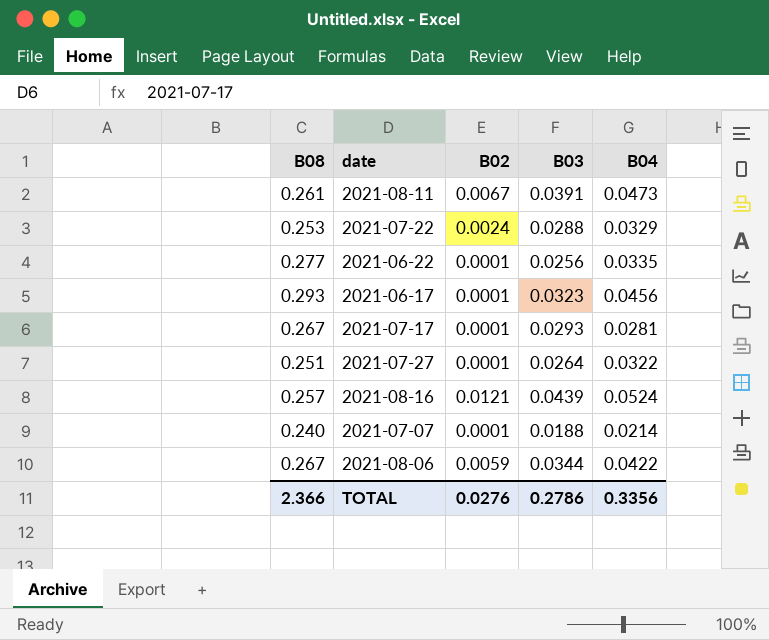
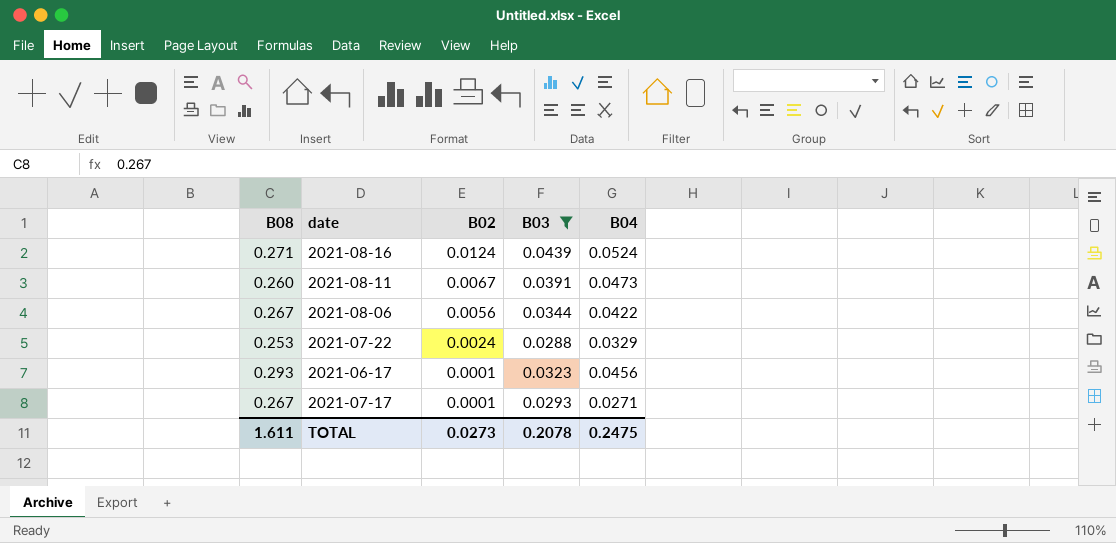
filter: none -> B03 >= 0.0288
row order: none -> B02 descending
2021-08-16 | B08: 0.257 -> 0.271
2021-08-16 | B02: 0.0121 -> 0.0124
2021-08-11 | B08: 0.261 -> 0.260
2021-08-06 | B02: 0.0059 -> 0.0056
2021-07-17 | B04: 0.0281 -> 0.0271
TOTAL | B08: 2.366 -> 1.611
TOTAL | B02: 0.0276 -> 0.0273
TOTAL | B03: 0.2786 -> 0.2078
TOTAL | B04: 0.3356 -> 0.2475

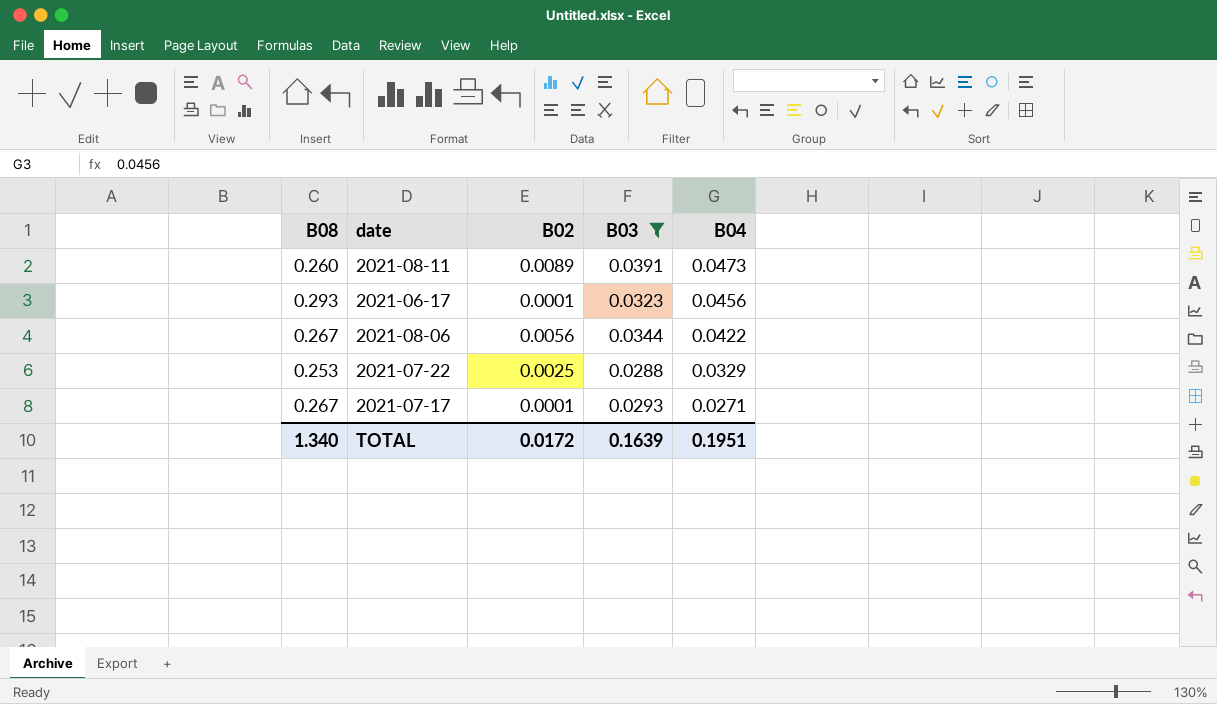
row order: B02 descending -> B04 descending
row 2021-08-16: 0.271 | 0.0124 | 0.0439 | 0.0524 -> none
2021-08-11 | B02: 0.0067 -> 0.0089
2021-07-22 | B02: 0.0024 -> 0.0025
TOTAL | B08: 1.611 -> 1.340
TOTAL | B02: 0.0273 -> 0.0172
TOTAL | B03: 0.2078 -> 0.1639
TOTAL | B04: 0.2475 -> 0.1951

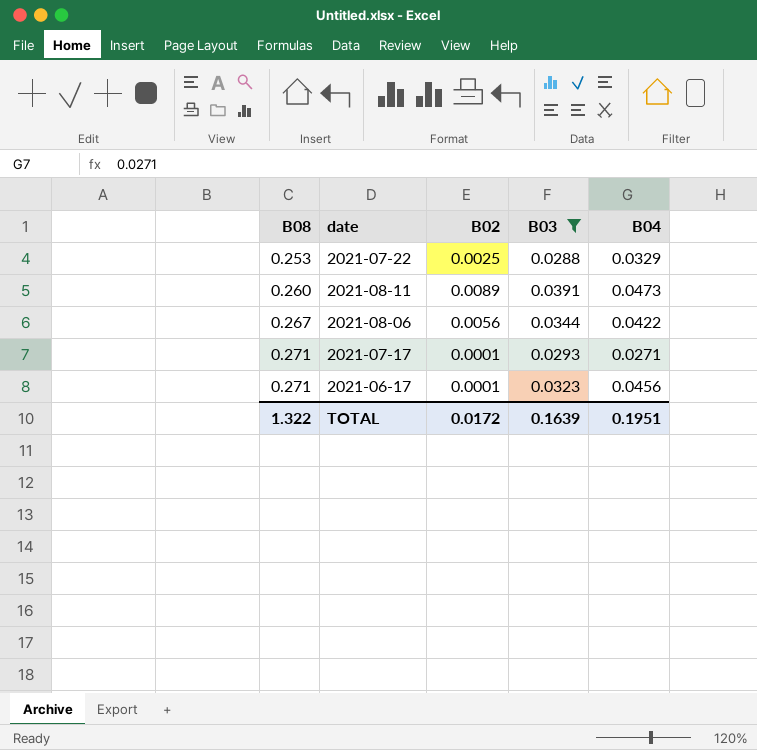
row order: B04 descending -> B08 ascending
2021-07-17 | B08: 0.267 -> 0.271
2021-06-17 | B08: 0.293 -> 0.271
TOTAL | B08: 1.340 -> 1.322

